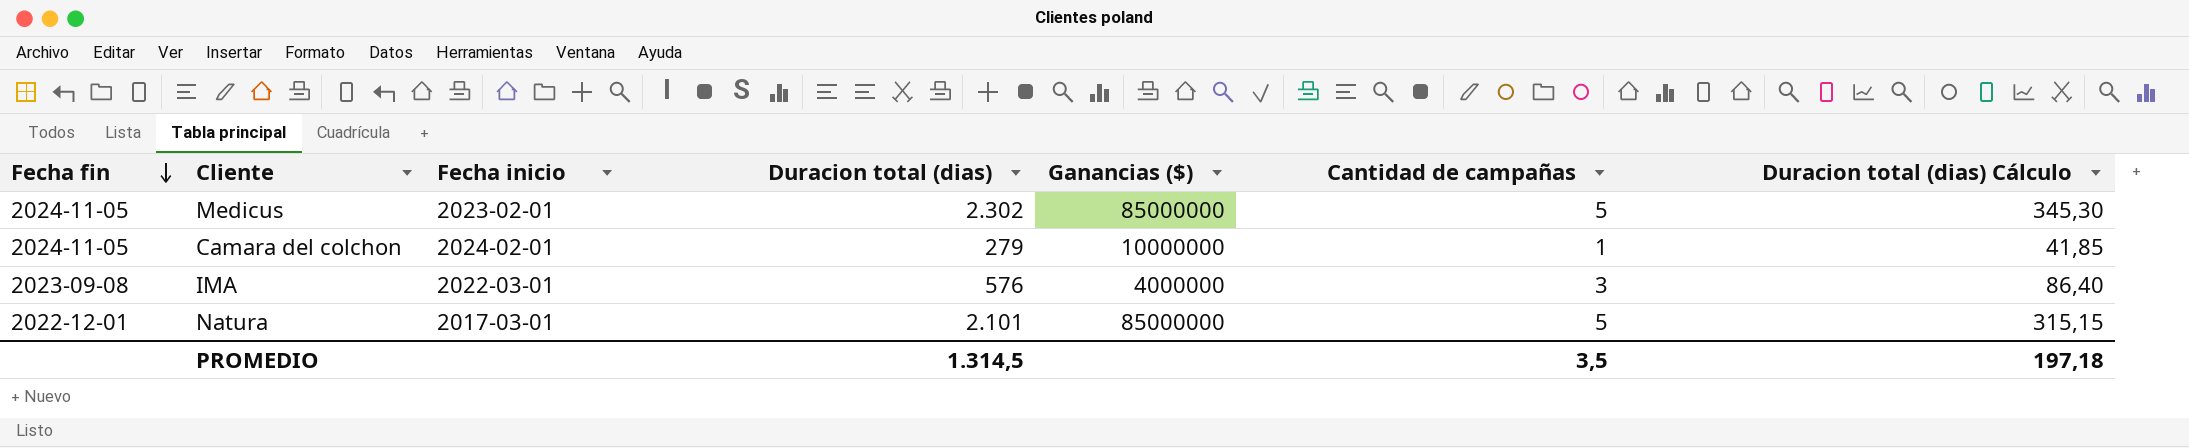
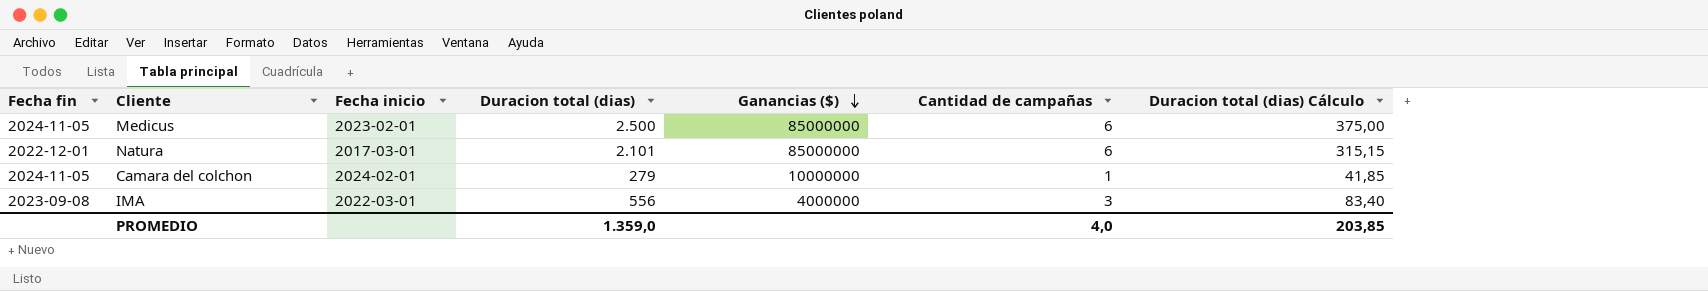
row order: Fecha fin descending -> Ganancias ($) descending
Medicus | Duracion total (dias): 2.302 -> 2.500
Medicus | Cantidad de campañas: 5 -> 6
Medicus | Duracion total (dias) Cálculo: 345,30 -> 375,00
Natura | Cantidad de campañas: 5 -> 6
IMA | Duracion total (dias): 576 -> 556
IMA | Duracion total (dias) Cálculo: 86,40 -> 83,40
PROMEDIO | Duracion total (dias): 1.314,5 -> 1.359,0
PROMEDIO | Cantidad de campañas: 3,5 -> 4,0
PROMEDIO | Duracion total (dias) Cálculo: 197,18 -> 203,85

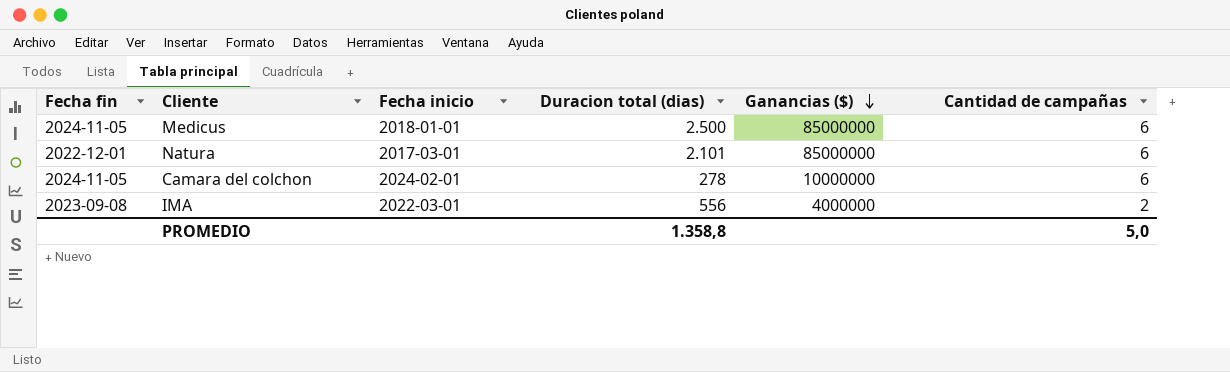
column Duracion total (dias) Cálculo | formula: [Duracion total (dias)] * 0,15 -> none
Medicus | Fecha inicio: 2023-02-01 -> 2018-01-01
Camara del colchon | Duracion total (dias): 279 -> 278
Camara del colchon | Cantidad de campañas: 1 -> 6
IMA | Cantidad de campañas: 3 -> 2
PROMEDIO | Duracion total (dias): 1.359,0 -> 1.358,8
PROMEDIO | Cantidad de campañas: 4,0 -> 5,0

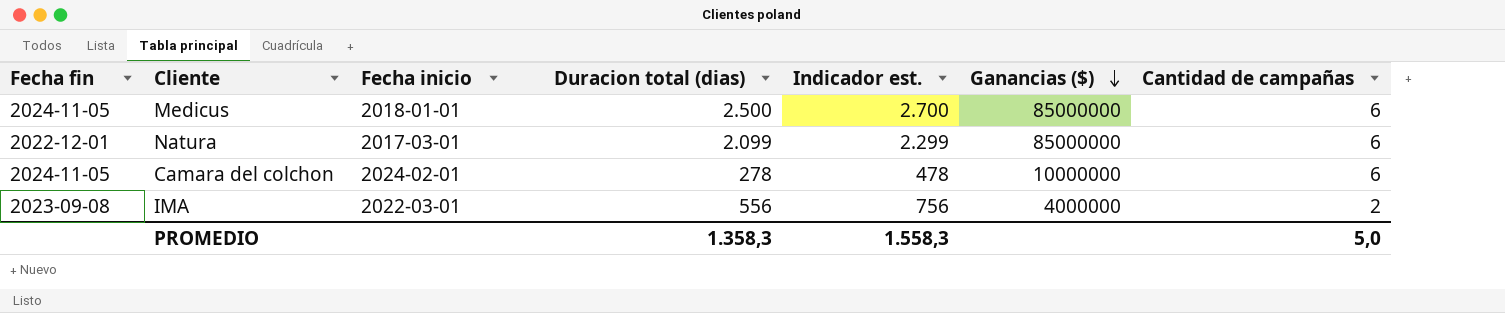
column Indicador est. | formula: none -> [Duracion total (dias)] + 200
Natura | Duracion total (dias): 2.101 -> 2.099
PROMEDIO | Duracion total (dias): 1.358,8 -> 1.358,3

